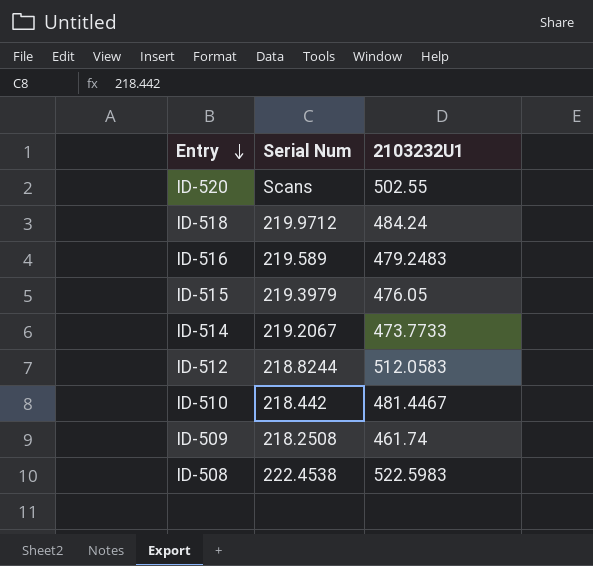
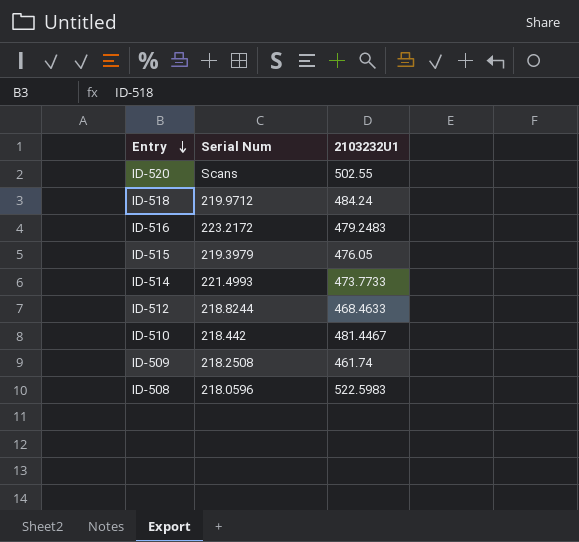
ID-516 | Serial Num: 219.589 -> 223.2172
ID-514 | Serial Num: 219.2067 -> 221.4993
ID-512 | 2103232U1: 512.0583 -> 468.4633
ID-508 | Serial Num: 222.4538 -> 218.0596

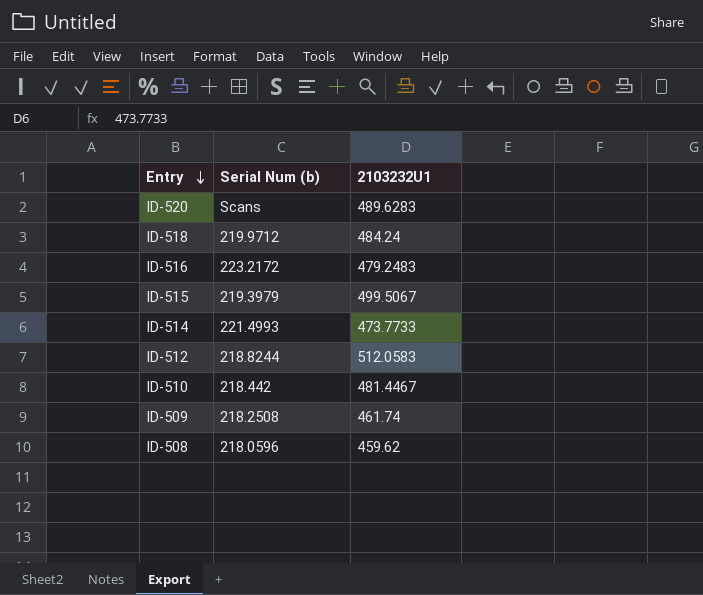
column name: Serial Num -> Serial Num (b)
ID-520 | 2103232U1: 502.55 -> 489.6283
ID-515 | 2103232U1: 476.05 -> 499.5067
ID-512 | 2103232U1: 468.4633 -> 512.0583
ID-508 | 2103232U1: 522.5983 -> 459.62

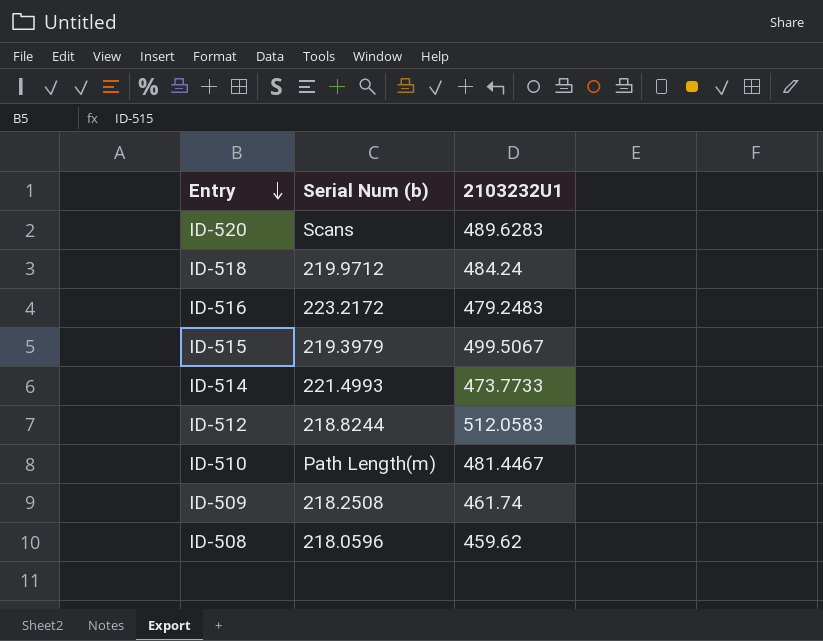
ID-510 | Serial Num (b): 218.442 -> Path Length(m)

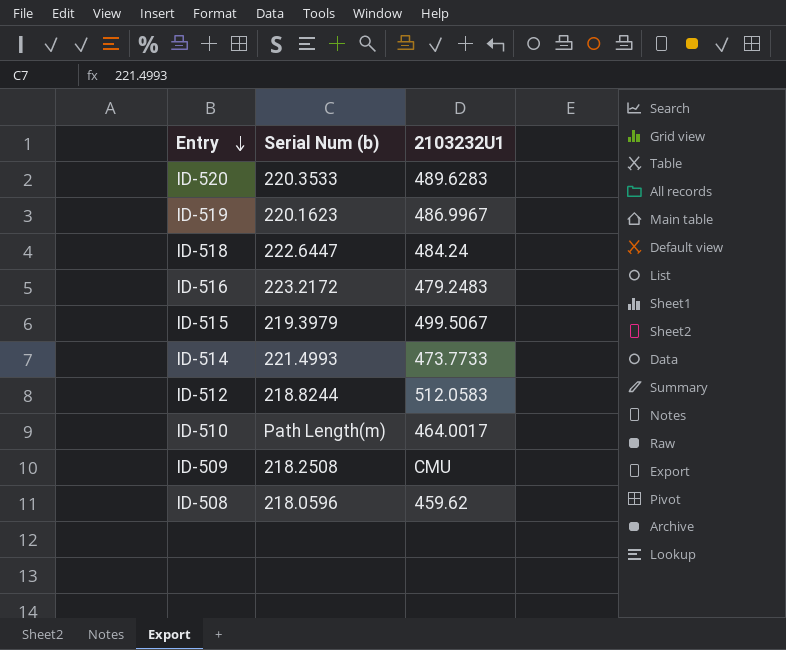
ID-520 | Serial Num (b): Scans -> 220.3533
row ID-519: none -> 220.1623 | 486.9967
ID-518 | Serial Num (b): 219.9712 -> 222.6447
ID-510 | 2103232U1: 481.4467 -> 464.0017
ID-509 | 2103232U1: 461.74 -> CMU

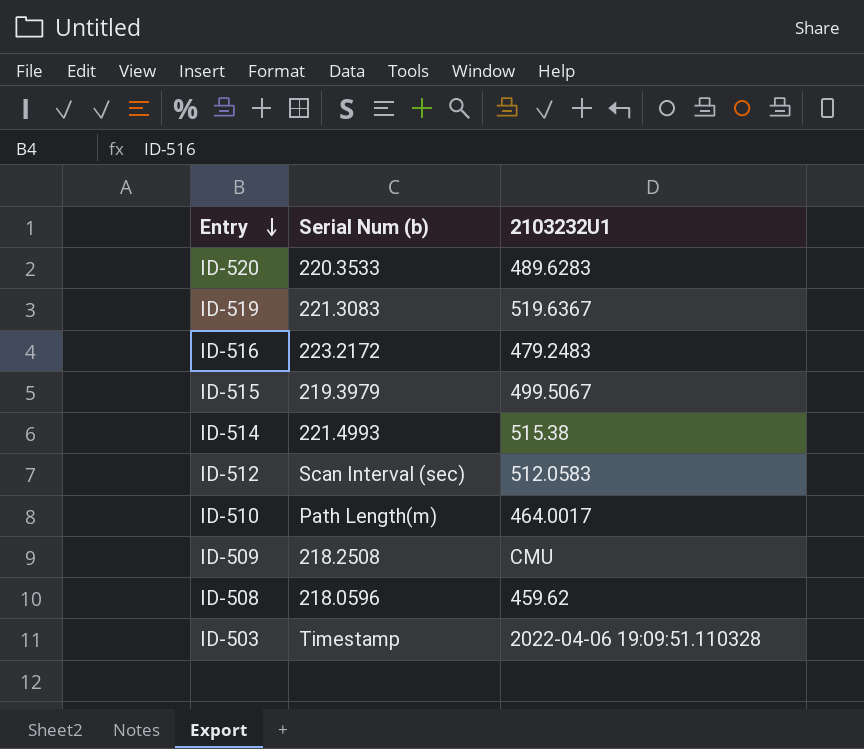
row ID-518: 222.6447 | 484.24 -> none
ID-519 | Serial Num (b): 220.1623 -> 221.3083
ID-519 | 2103232U1: 486.9967 -> 519.6367
ID-514 | 2103232U1: 473.7733 -> 515.38
ID-512 | Serial Num (b): 218.8244 -> Scan Interval (sec)
row ID-503: none -> Timestamp | 2022-04-06 19:09:51.110328

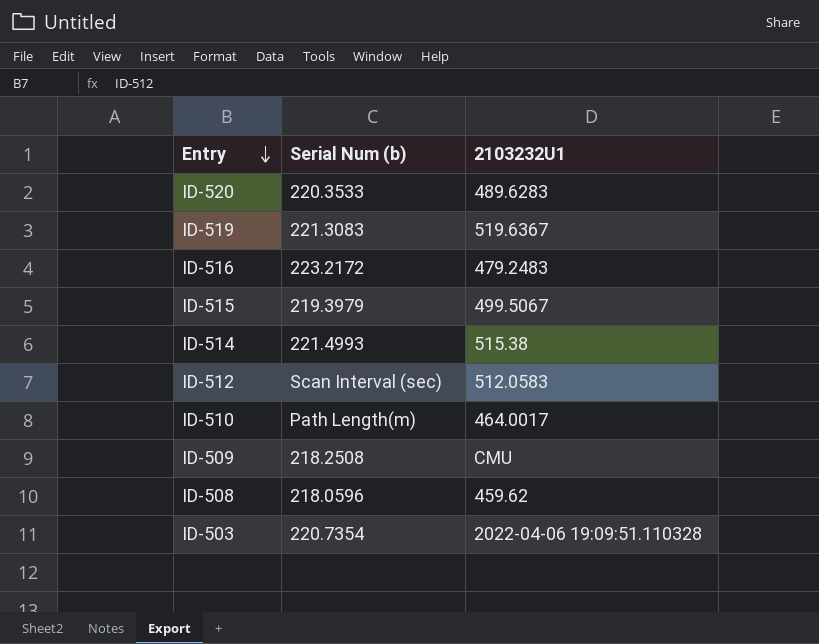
ID-503 | Serial Num (b): Timestamp -> 220.7354

